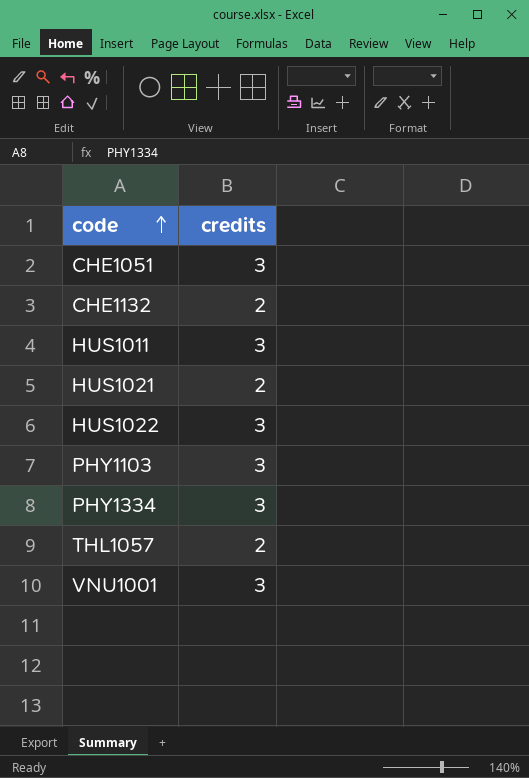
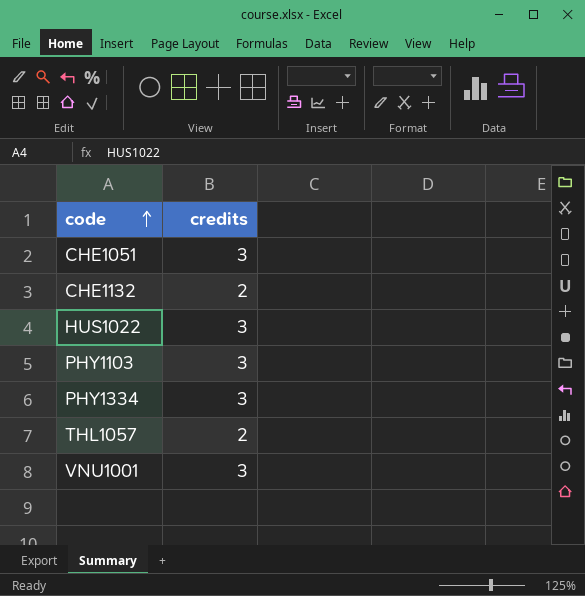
row HUS1011: 3 -> none
row HUS1021: 2 -> none

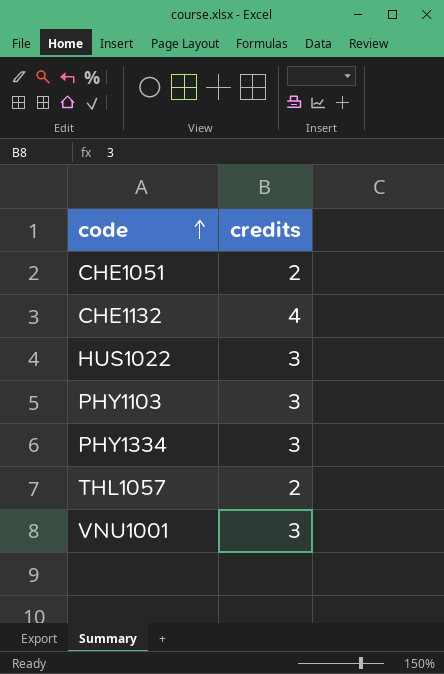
CHE1051 | credits: 3 -> 2
CHE1132 | credits: 2 -> 4

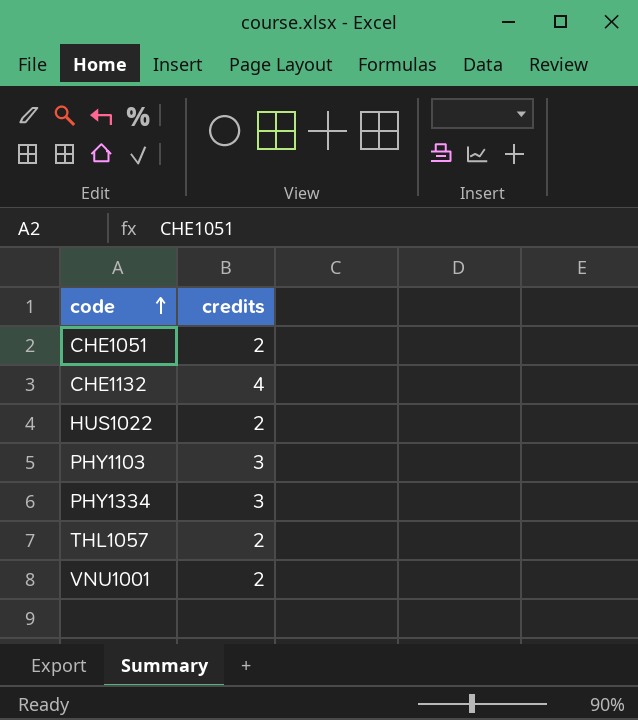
HUS1022 | credits: 3 -> 2
VNU1001 | credits: 3 -> 2

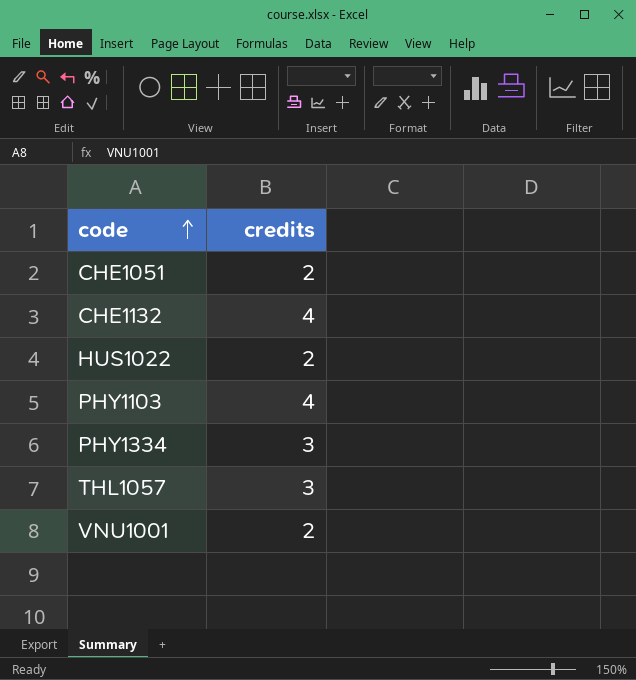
PHY1103 | credits: 3 -> 4
THL1057 | credits: 2 -> 3

